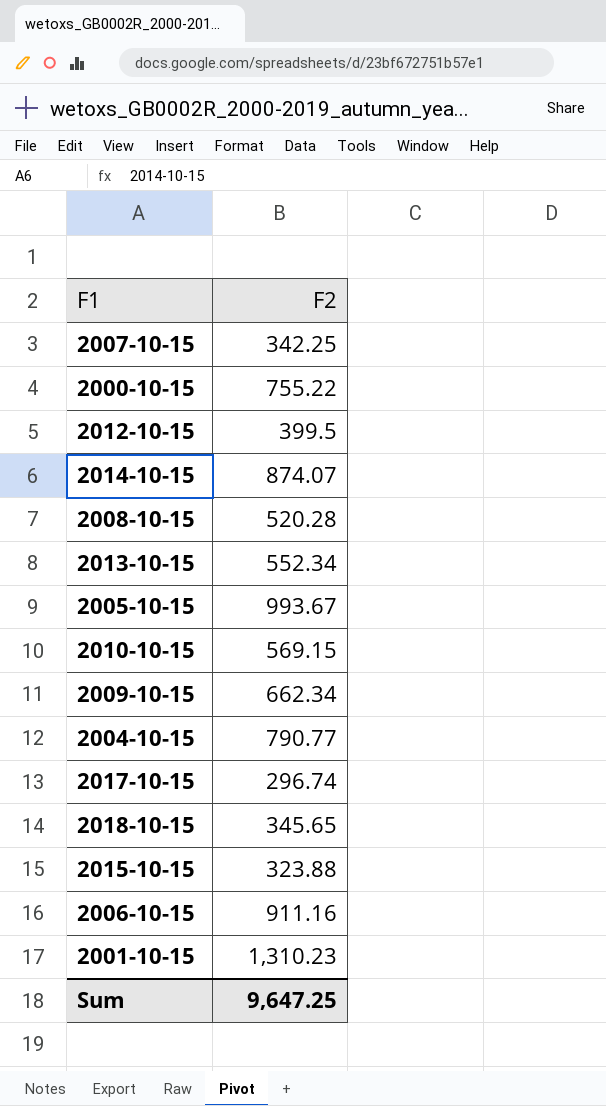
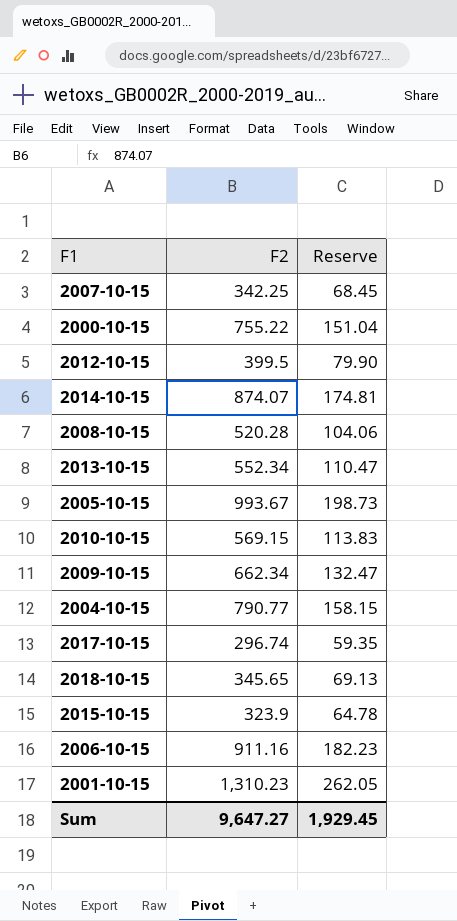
column Reserve | formula: none -> [F2] * 0.2
2015-10-15 | F2: 323.88 -> 323.9
Sum | F2: 9,647.25 -> 9,647.27

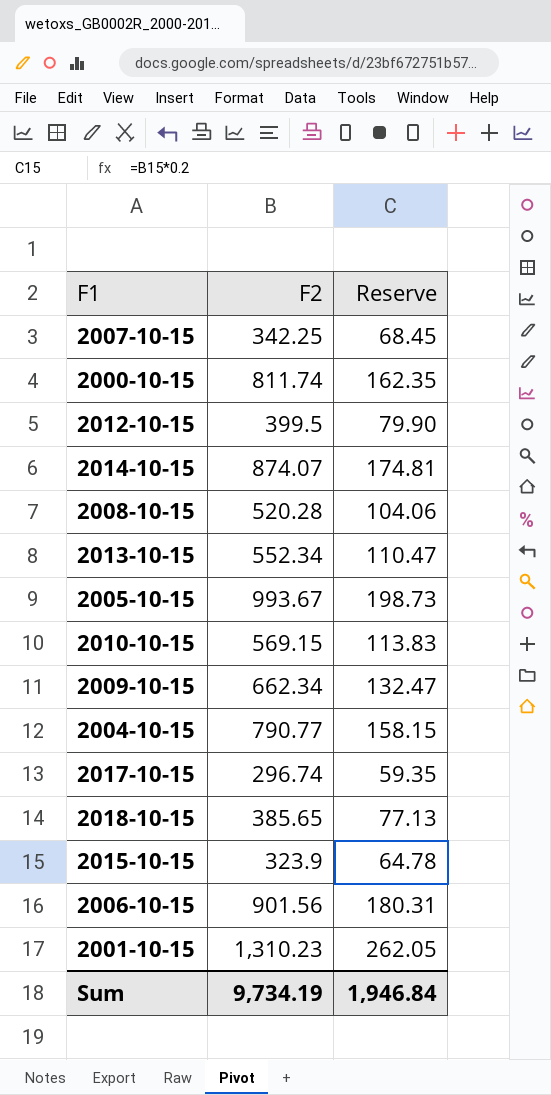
2000-10-15 | F2: 755.22 -> 811.74
2000-10-15 | Reserve: 151.04 -> 162.35
2018-10-15 | F2: 345.65 -> 385.65
2018-10-15 | Reserve: 69.13 -> 77.13
2006-10-15 | F2: 911.16 -> 901.56
2006-10-15 | Reserve: 182.23 -> 180.31
Sum | F2: 9,647.27 -> 9,734.19
Sum | Reserve: 1,929.45 -> 1,946.84

